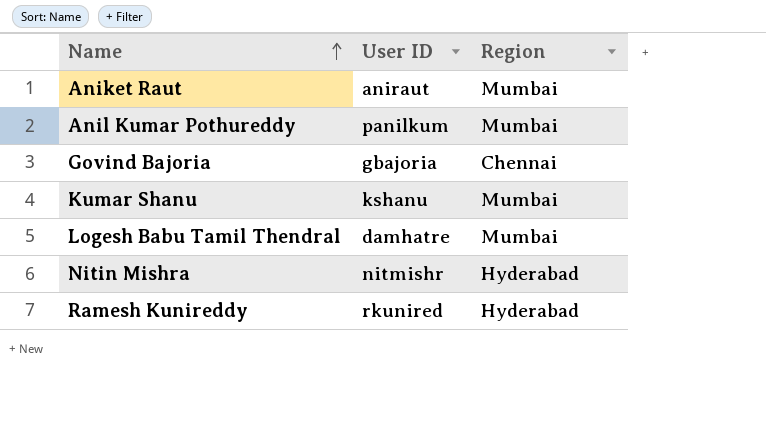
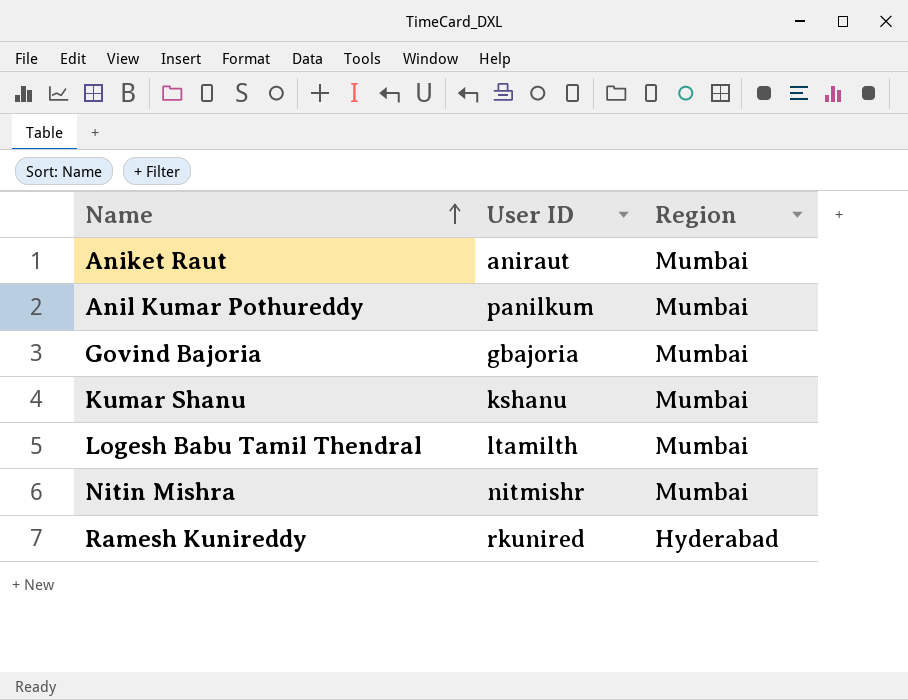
Govind Bajoria | Region: Chennai -> Mumbai
Logesh Babu Tamil Thendral | User ID: damhatre -> ltamilth
Nitin Mishra | Region: Hyderabad -> Mumbai

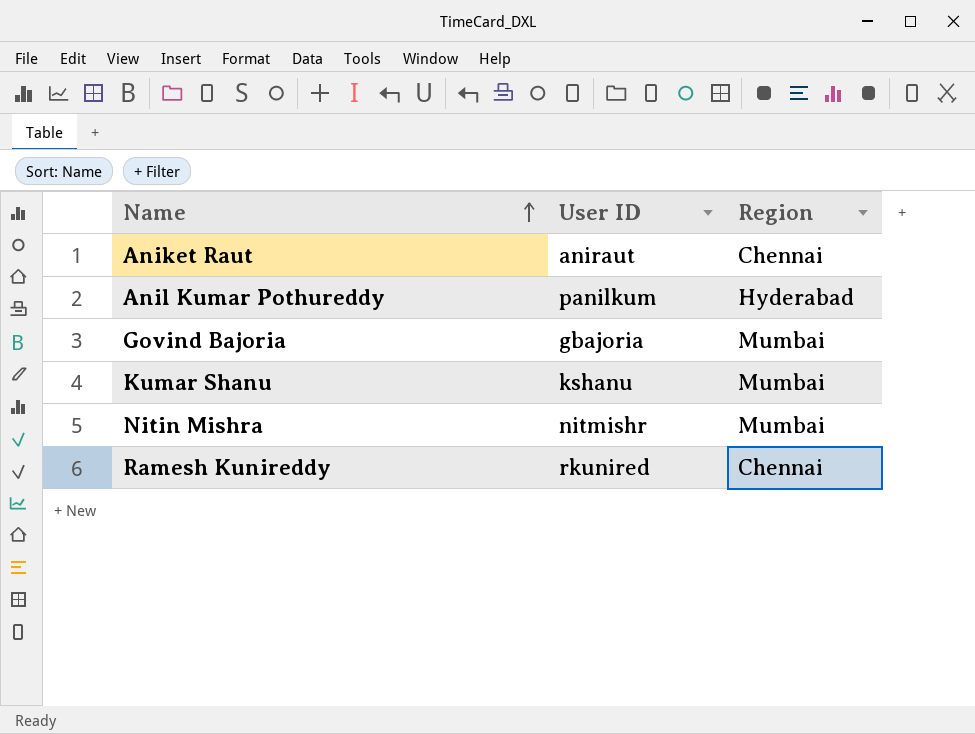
row Logesh Babu Tamil Thendral: ltamilth | Mumbai -> none
Aniket Raut | Region: Mumbai -> Chennai
Anil Kumar Pothureddy | Region: Mumbai -> Hyderabad
Ramesh Kunireddy | Region: Hyderabad -> Chennai

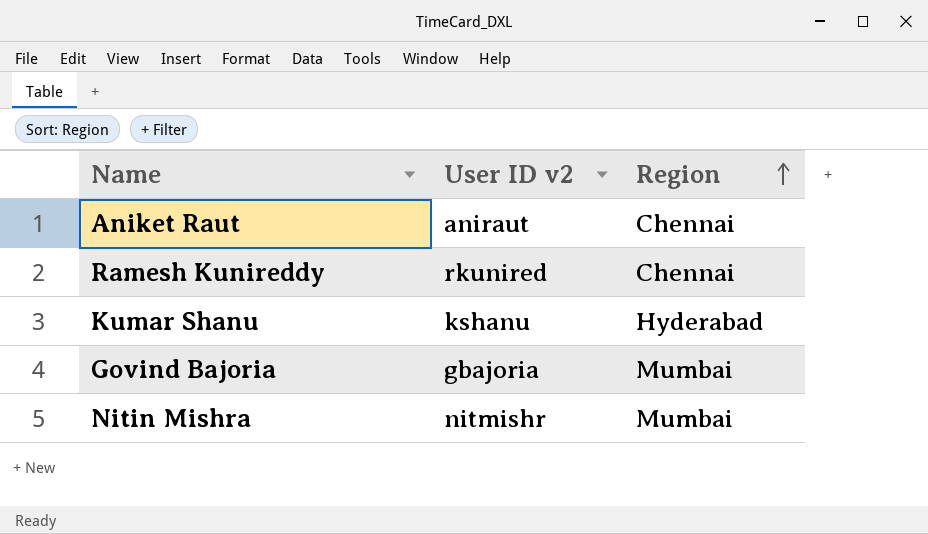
row order: Name ascending -> Region ascending
column name: User ID -> User ID v2
row Anil Kumar Pothureddy: panilkum | Hyderabad -> none
Kumar Shanu | Region: Mumbai -> Hyderabad

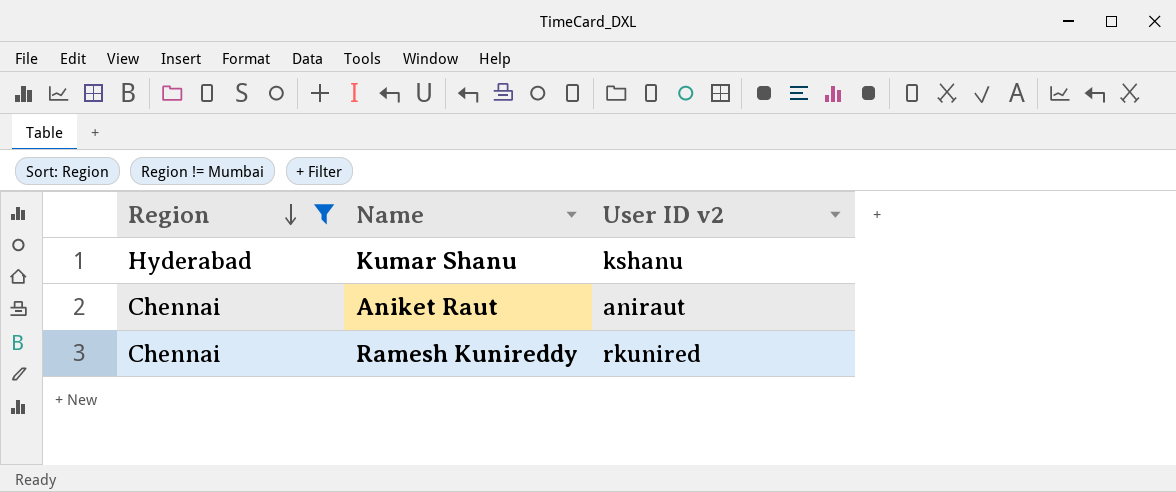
filter: none -> Region != Mumbai
row order: Region ascending -> Region descending
column Region | position: 3 -> 1

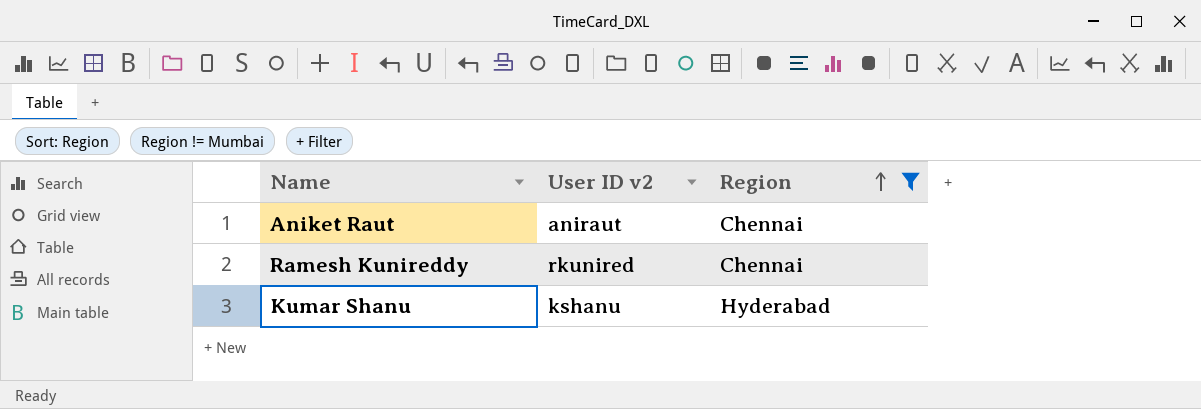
row order: Region descending -> Region ascending
column Region | position: 1 -> 3

